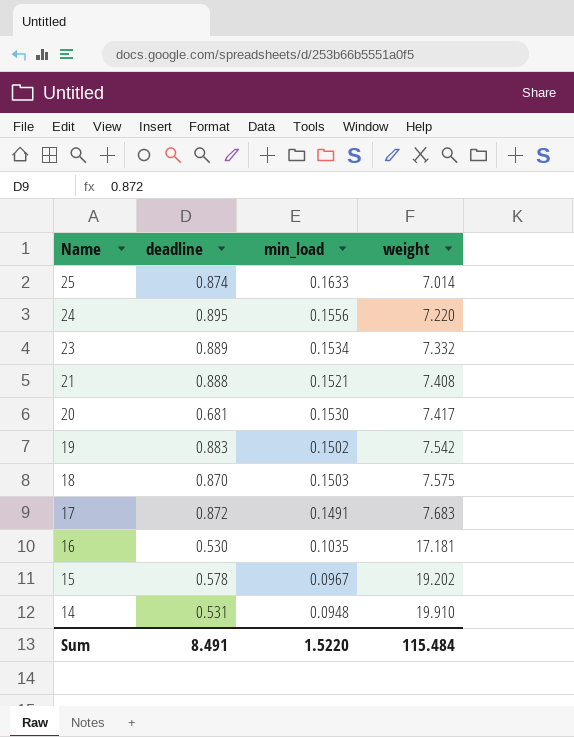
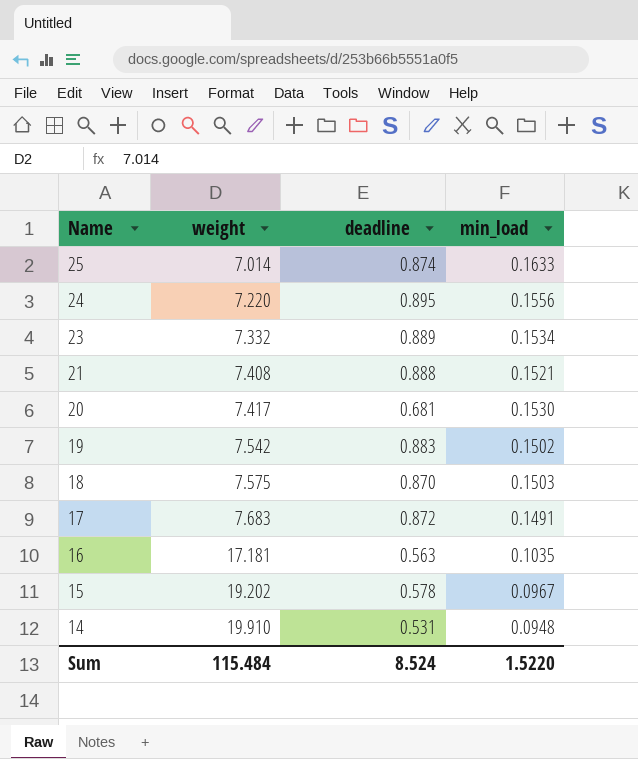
column weight | position: 4 -> 2
16 | deadline: 0.530 -> 0.563
Sum | deadline: 8.491 -> 8.524

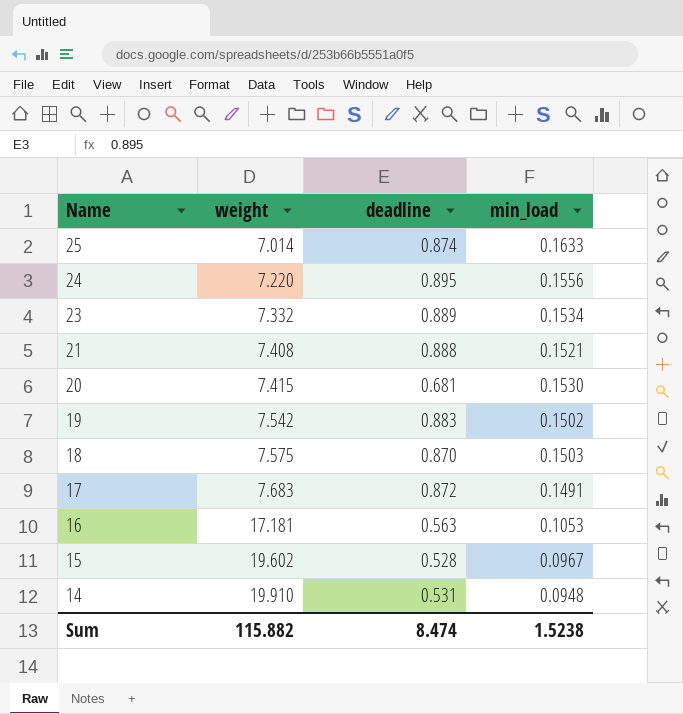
20 | weight: 7.417 -> 7.415
16 | min_load: 0.1035 -> 0.1053
15 | weight: 19.202 -> 19.602
15 | deadline: 0.578 -> 0.528
Sum | weight: 115.484 -> 115.882
Sum | deadline: 8.524 -> 8.474
Sum | min_load: 1.5220 -> 1.5238

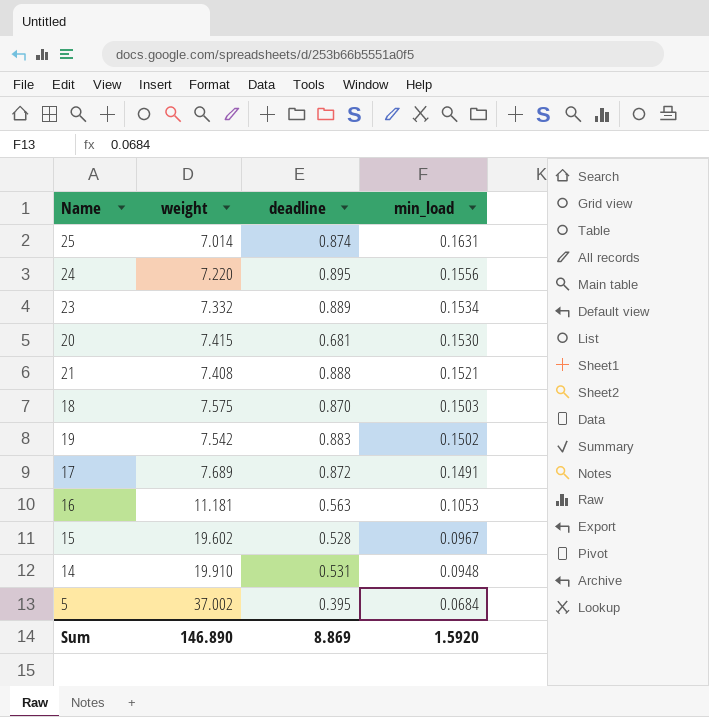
row order: Name descending -> min_load descending
25 | min_load: 0.1633 -> 0.1631
17 | weight: 7.683 -> 7.689
16 | weight: 17.181 -> 11.181
row 5: none -> 37.002 | 0.395 | 0.0684
Sum | weight: 115.882 -> 146.890
Sum | deadline: 8.474 -> 8.869
Sum | min_load: 1.5238 -> 1.5920

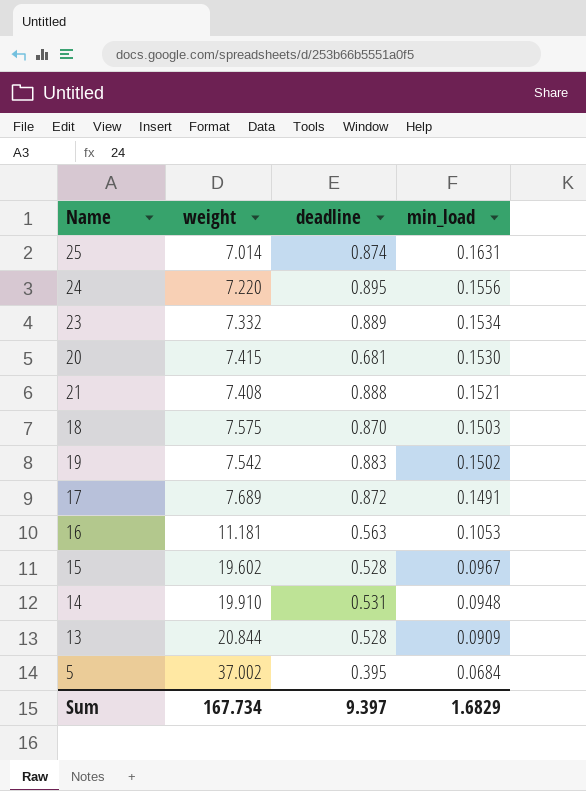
row 13: none -> 20.844 | 0.528 | 0.0909
Sum | weight: 146.890 -> 167.734
Sum | deadline: 8.869 -> 9.397
Sum | min_load: 1.5920 -> 1.6829

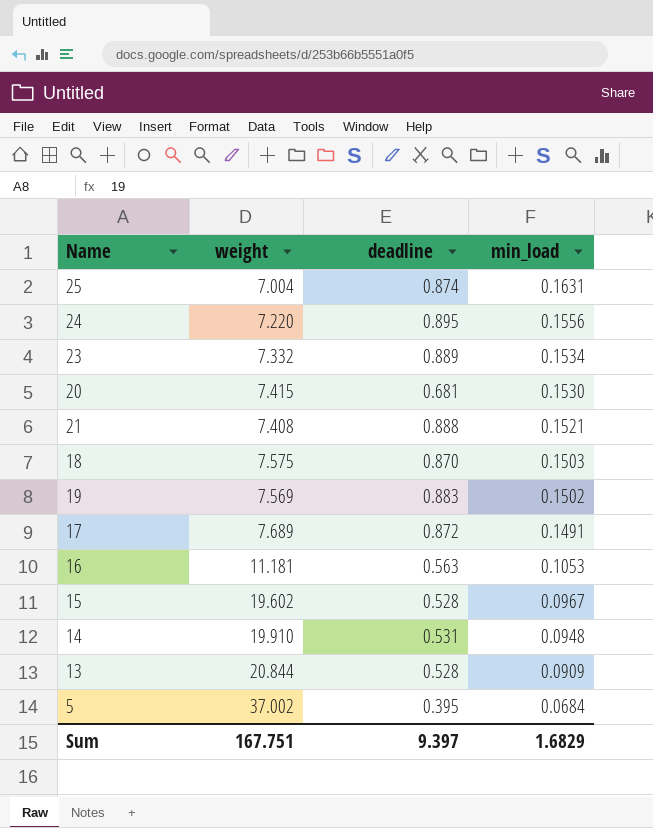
25 | weight: 7.014 -> 7.004
19 | weight: 7.542 -> 7.569
Sum | weight: 167.734 -> 167.751

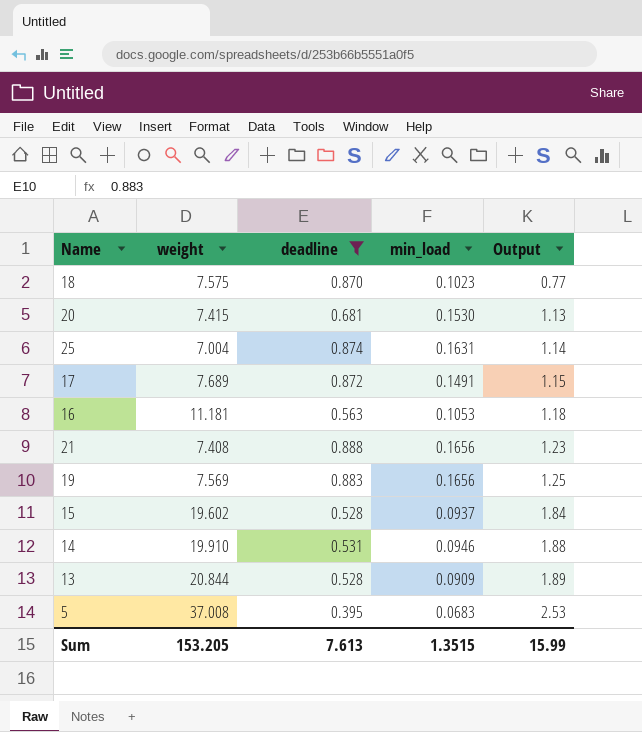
filter: none -> deadline <= 0.888
row order: min_load descending -> Output ascending
column Output | formula: none -> [weight] * [min_load]
18 | min_load: 0.1503 -> 0.1023
21 | min_load: 0.1521 -> 0.1656
19 | min_load: 0.1502 -> 0.1656
15 | min_load: 0.0967 -> 0.0937
14 | min_load: 0.0948 -> 0.0946
5 | weight: 37.002 -> 37.008
5 | min_load: 0.0684 -> 0.0683
Sum | weight: 167.751 -> 153.205
Sum | deadline: 9.397 -> 7.613
Sum | min_load: 1.6829 -> 1.3515

